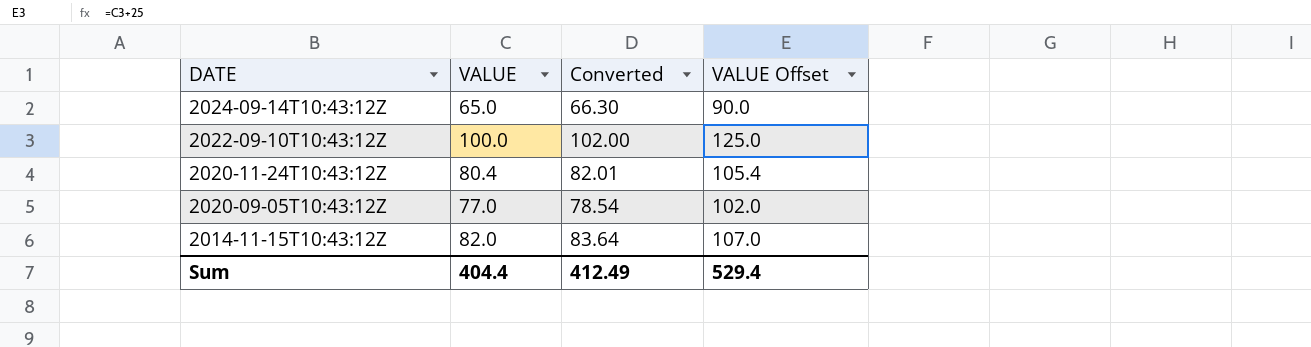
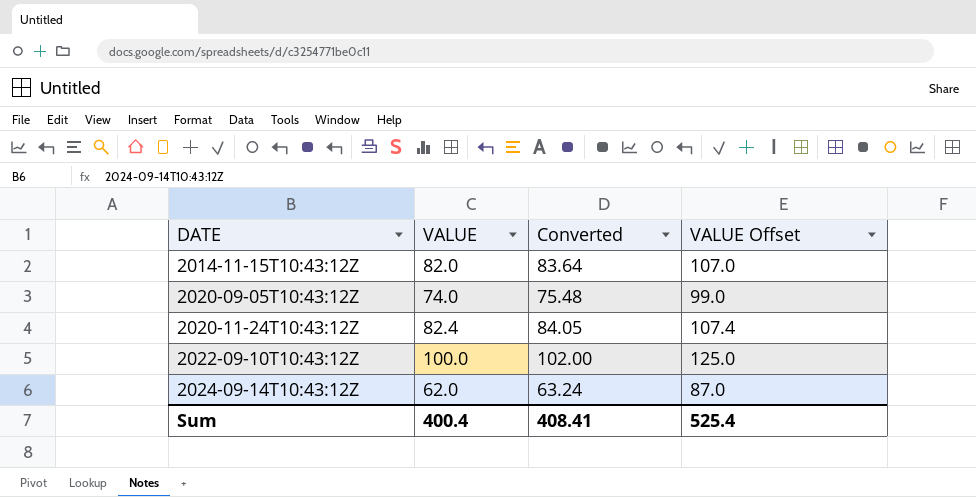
row order: DATE descending -> DATE ascending
2020-09-05T10:43:12Z | VALUE: 77.0 -> 74.0
2020-09-05T10:43:12Z | Converted: 78.54 -> 75.48
2020-09-05T10:43:12Z | VALUE Offset: 102.0 -> 99.0
2020-11-24T10:43:12Z | VALUE: 80.4 -> 82.4
2020-11-24T10:43:12Z | Converted: 82.01 -> 84.05
2020-11-24T10:43:12Z | VALUE Offset: 105.4 -> 107.4
2024-09-14T10:43:12Z | VALUE: 65.0 -> 62.0
2024-09-14T10:43:12Z | Converted: 66.30 -> 63.24
2024-09-14T10:43:12Z | VALUE Offset: 90.0 -> 87.0
Sum | VALUE: 404.4 -> 400.4
Sum | Converted: 412.49 -> 408.41
Sum | VALUE Offset: 529.4 -> 525.4

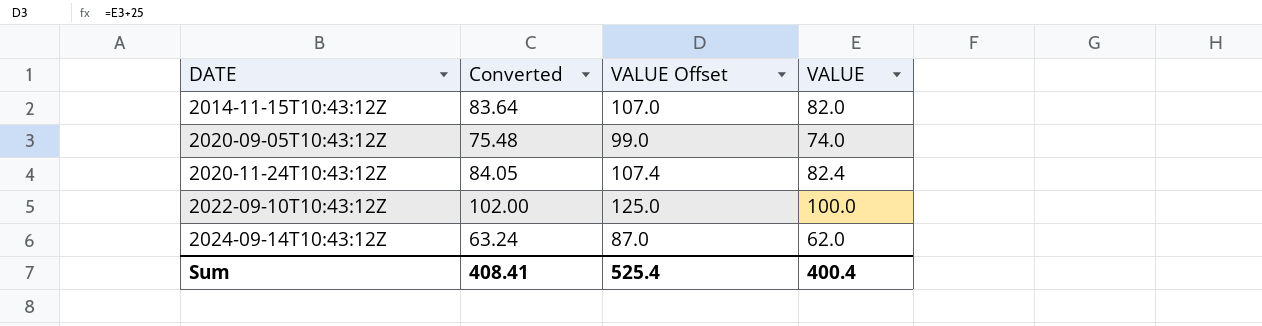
column VALUE | position: 2 -> 4

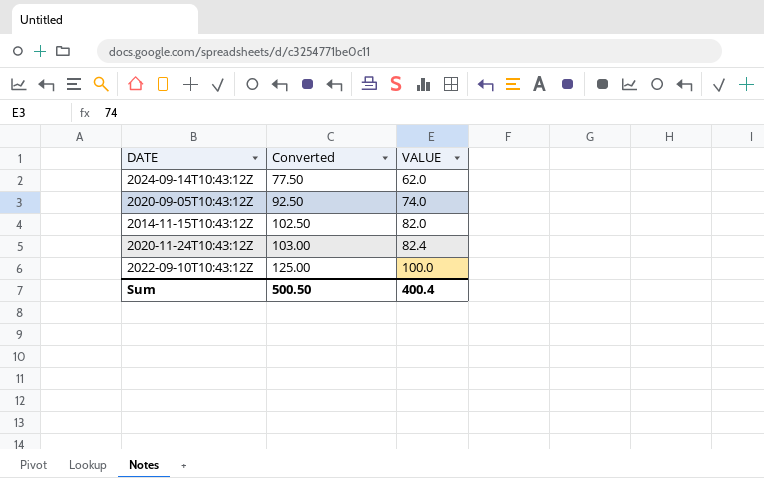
row order: DATE ascending -> Converted ascending
column VALUE Offset | formula: [VALUE] + 25 -> none
column Converted | formula: [VALUE] * 1.02 -> [VALUE] * 1.25
Sum | Converted: 408.41 -> 500.50

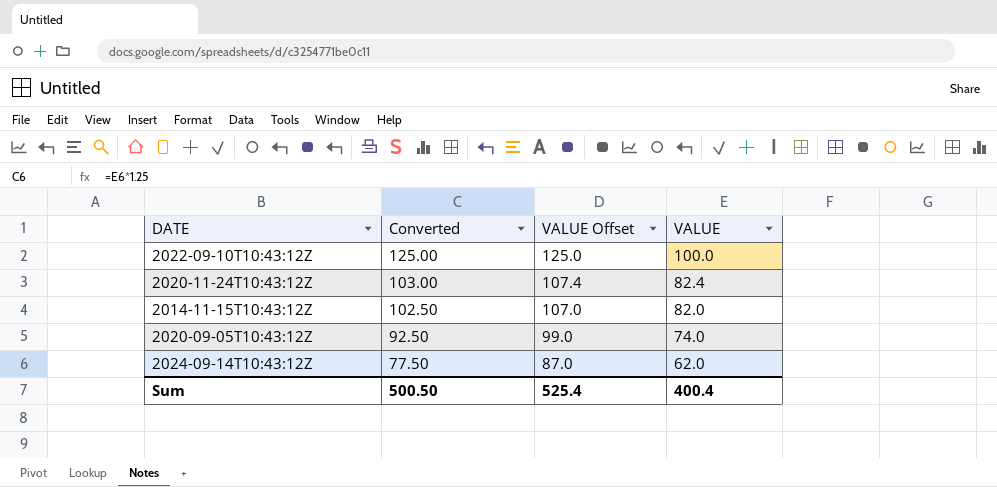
row order: Converted ascending -> Converted descending
column VALUE Offset | formula: none -> [VALUE] + 25

